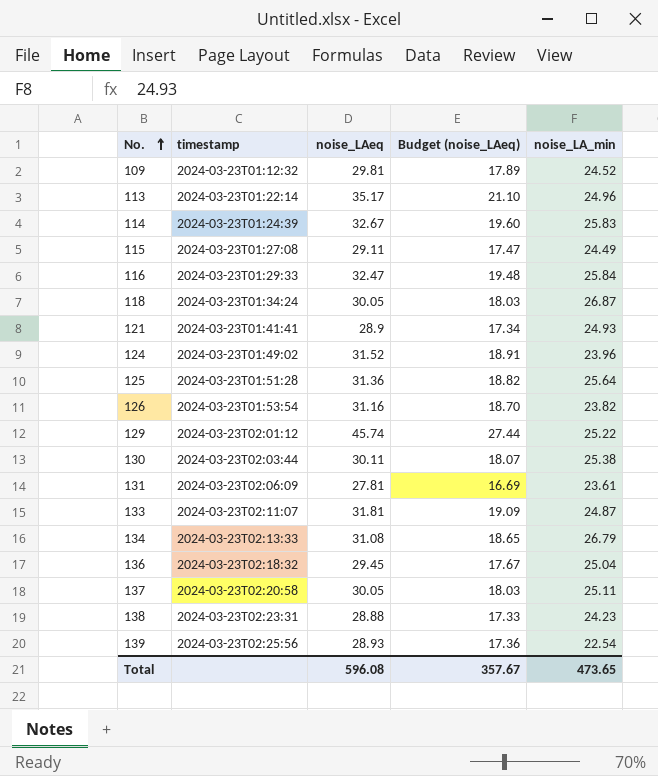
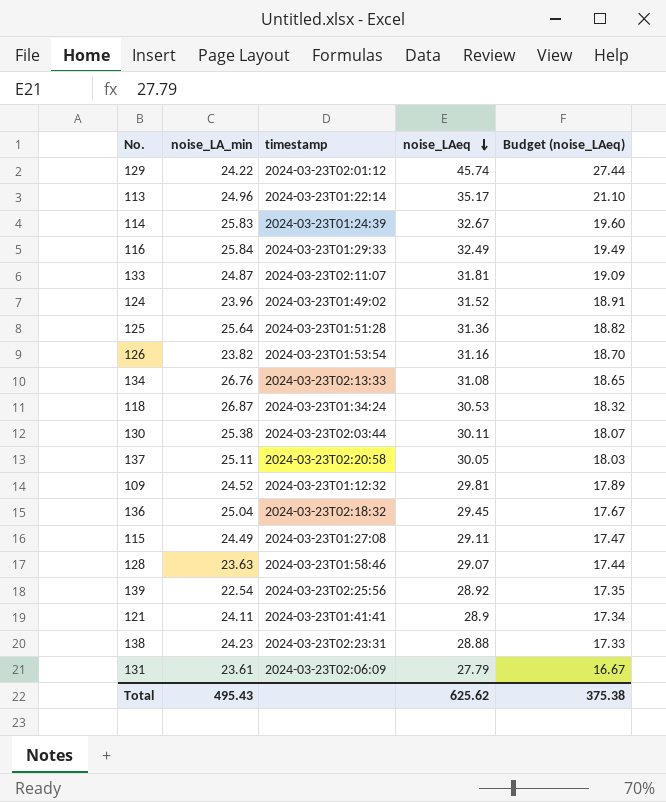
row order: No. ascending -> noise_LAeq descending
column noise_LA_min | position: 5 -> 2
129 | noise_LA_min: 25.22 -> 24.22
116 | noise_LAeq: 32.47 -> 32.49
116 | Budget (noise_LAeq): 19.48 -> 19.49
134 | noise_LA_min: 26.79 -> 26.76
118 | noise_LAeq: 30.05 -> 30.53
118 | Budget (noise_LAeq): 18.03 -> 18.32
row 128: none -> 23.63 | 2024-03-23T01:58:46 | 29.07 | 17.44
139 | noise_LAeq: 28.93 -> 28.92
139 | Budget (noise_LAeq): 17.36 -> 17.35
121 | noise_LA_min: 24.93 -> 24.11
131 | noise_LAeq: 27.81 -> 27.79
131 | Budget (noise_LAeq): 16.69 -> 16.67
Total | noise_LA_min: 473.65 -> 495.43
Total | noise_LAeq: 596.08 -> 625.62
Total | Budget (noise_LAeq): 357.67 -> 375.38

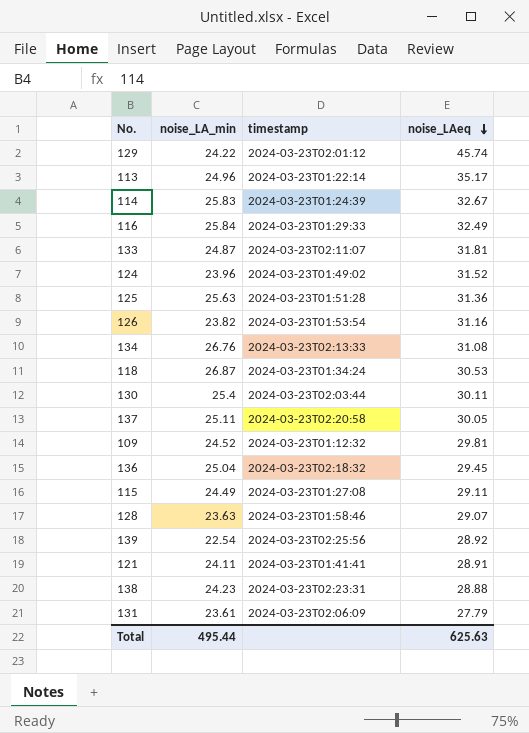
column Budget (noise_LAeq) | formula: [noise_LAeq] * 0.6 -> none
125 | noise_LA_min: 25.64 -> 25.63
130 | noise_LA_min: 25.38 -> 25.4
121 | noise_LAeq: 28.9 -> 28.91
Total | noise_LA_min: 495.43 -> 495.44
Total | noise_LAeq: 625.62 -> 625.63

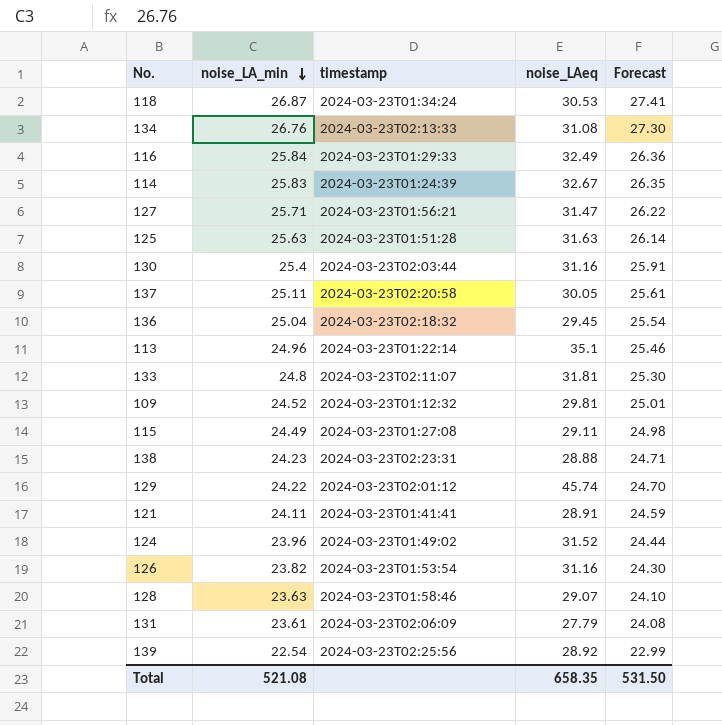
row order: noise_LAeq descending -> noise_LA_min descending
column Forecast | formula: none -> [noise_LA_min] * 1.02
row 127: none -> 25.71 | 2024-03-23T01:56:21 | 31.47 | 26.22
125 | noise_LAeq: 31.36 -> 31.63
130 | noise_LAeq: 30.11 -> 31.16
113 | noise_LAeq: 35.17 -> 35.1
133 | noise_LA_min: 24.87 -> 24.8
Total | noise_LA_min: 495.44 -> 521.08
Total | noise_LAeq: 625.63 -> 658.35

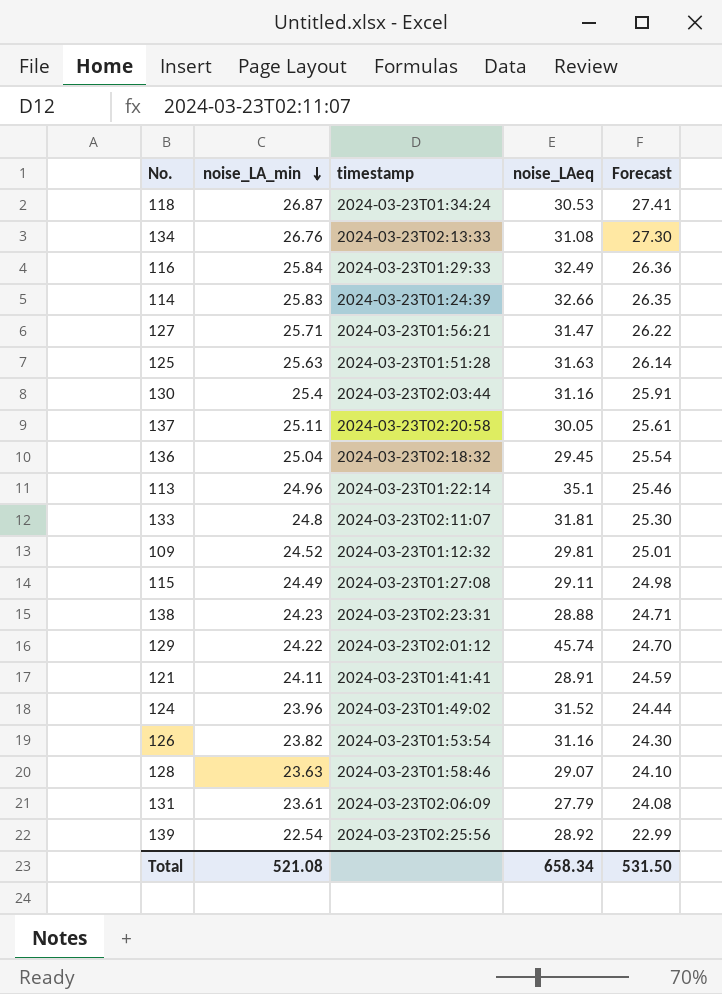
114 | noise_LAeq: 32.67 -> 32.66
Total | noise_LAeq: 658.35 -> 658.34

